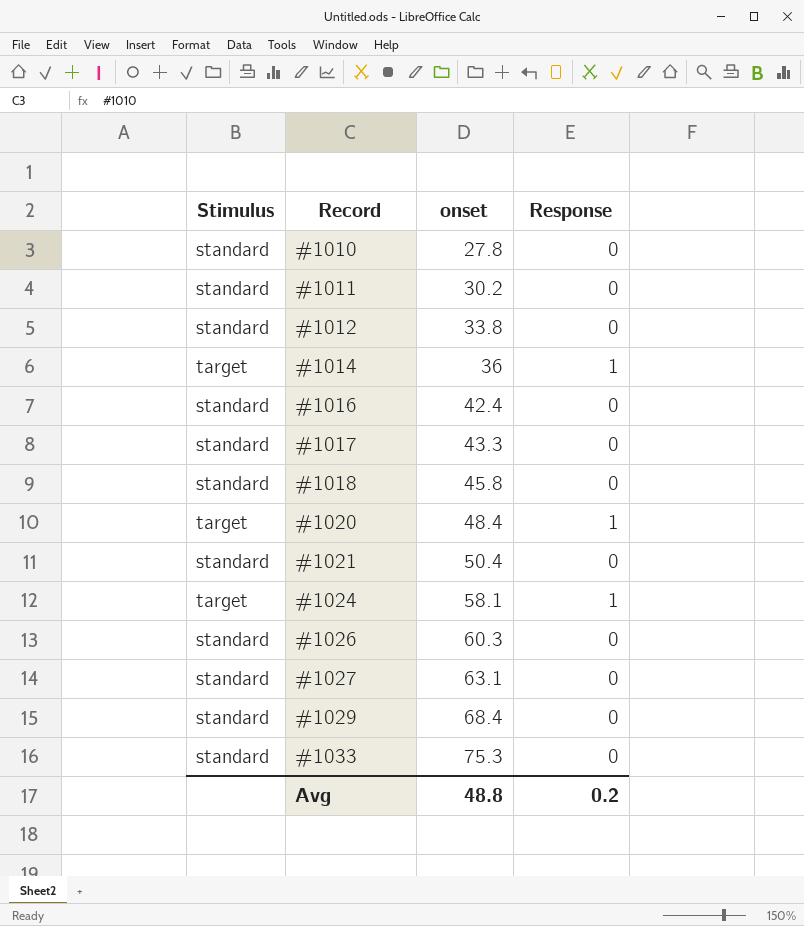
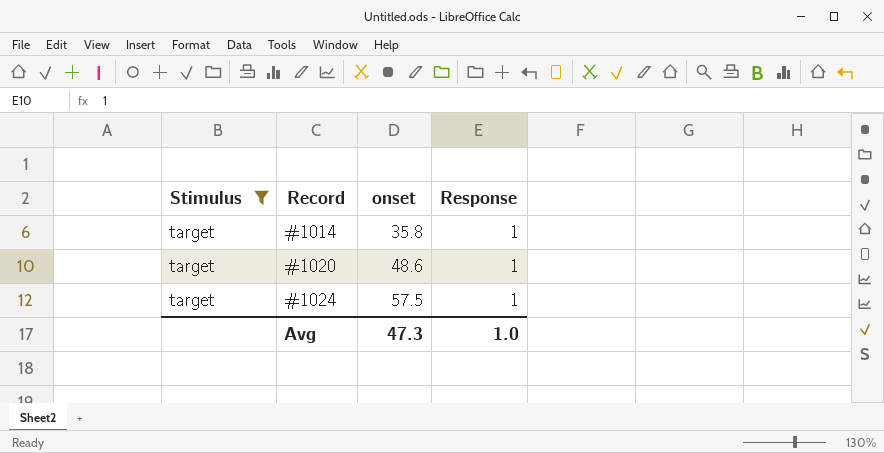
filter: none -> Stimulus = target
#1014 | onset: 36 -> 35.8
#1020 | onset: 48.4 -> 48.6
#1024 | onset: 58.1 -> 57.5
Avg | onset: 48.8 -> 47.3
Avg | Response: 0.2 -> 1.0

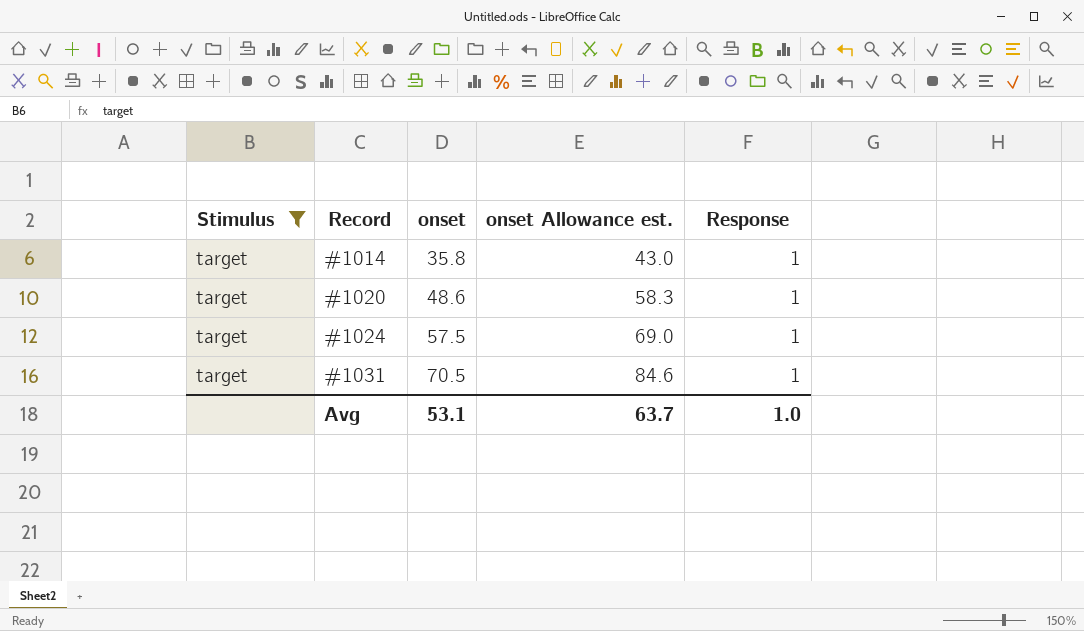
column onset Allowance est. | formula: none -> [onset] * 1.2
row #1031: none -> target | 70.5 | 84.6 | 1
Avg | onset: 47.3 -> 53.1

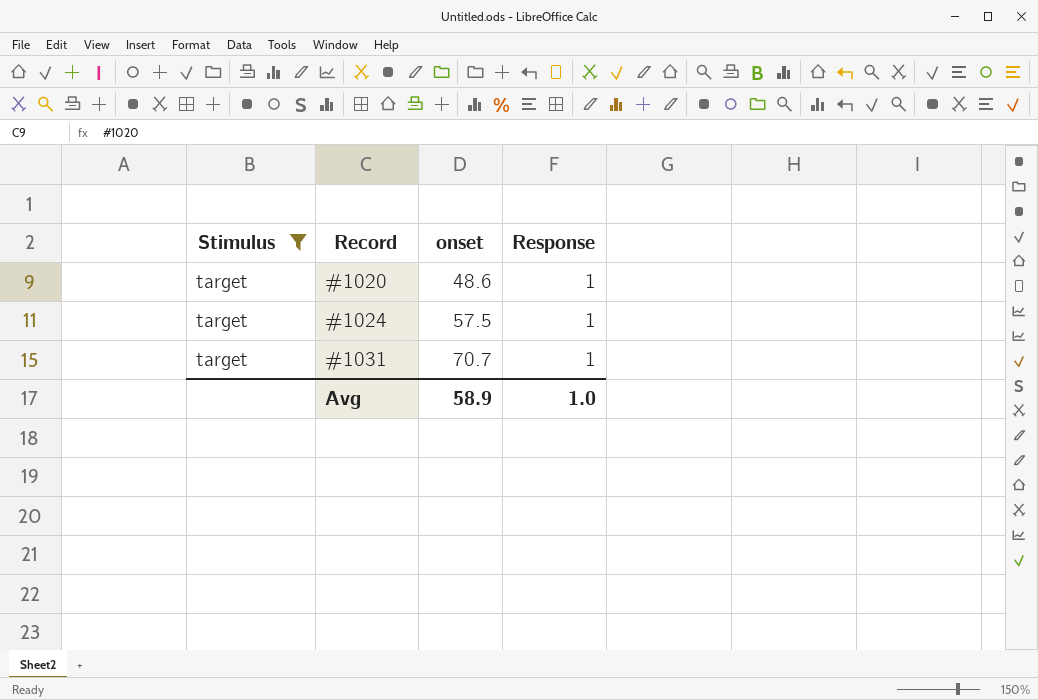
column onset Allowance est. | formula: [onset] * 1.2 -> none
row #1014: target | 35.8 | 43.0 | 1 -> none
#1031 | onset: 70.5 -> 70.7
Avg | onset: 53.1 -> 58.9

